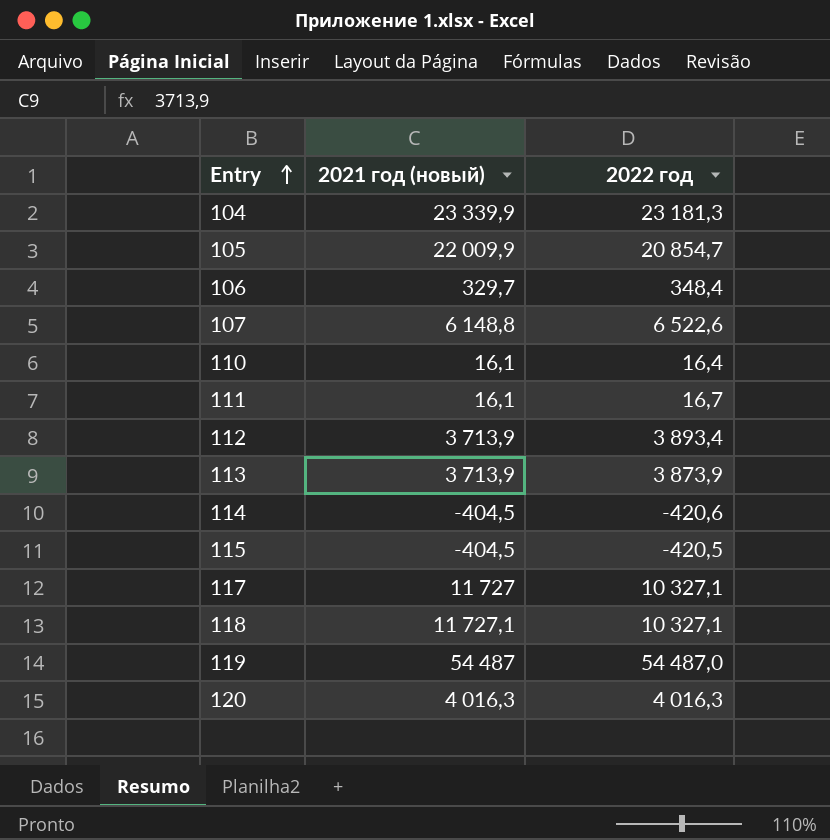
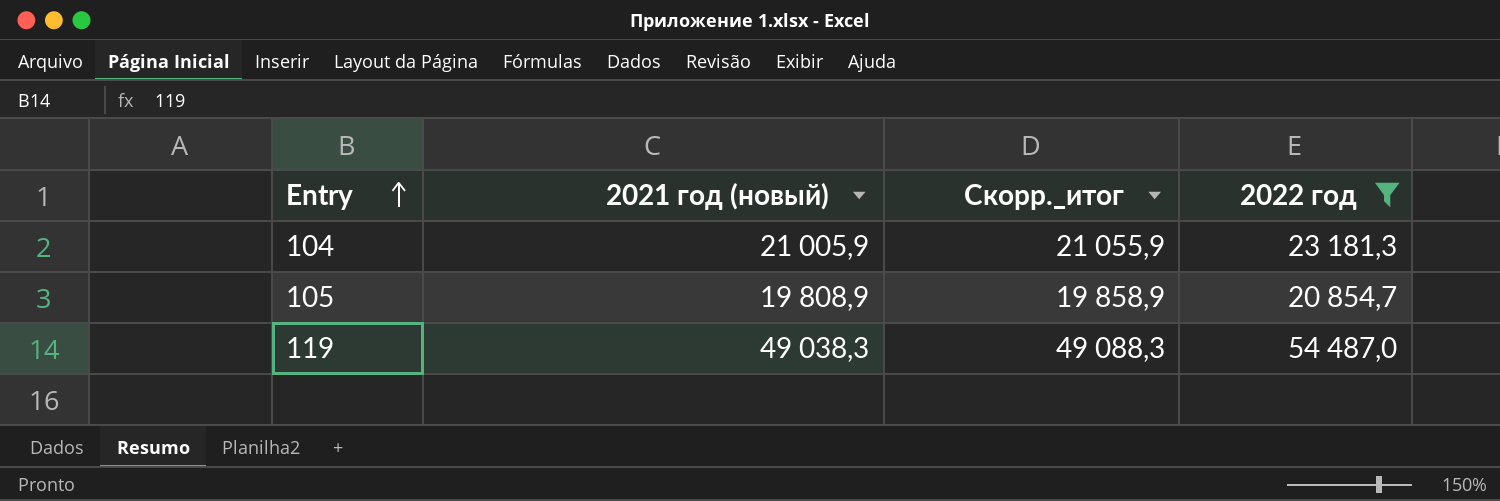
filter: none -> 2022 год >= 20 854,7
column Скорр._итог | formula: none -> [2021 год (новый)] + 50
104 | 2021 год (новый): 23 339,9 -> 21 005,9
105 | 2021 год (новый): 22 009,9 -> 19 808,9
119 | 2021 год (новый): 54 487 -> 49 038,3

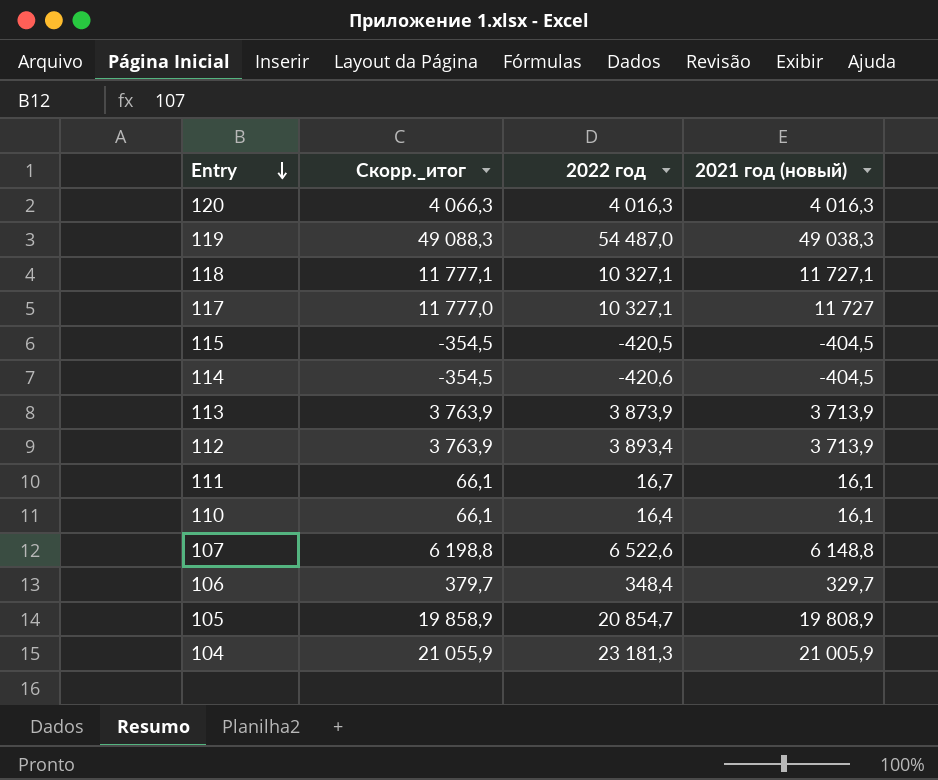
filter: 2022 год >= 20 854,7 -> none
row order: Entry ascending -> Entry descending
column 2021 год (новый) | position: 2 -> 4

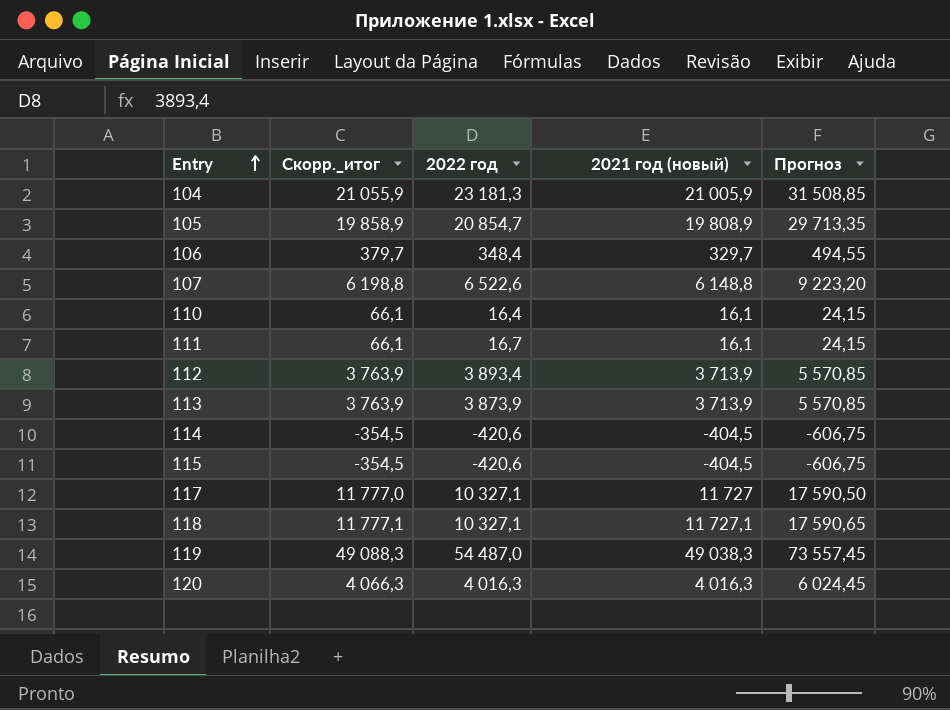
row order: Entry descending -> Entry ascending
column Прогноз | formula: none -> [2021 год (новый)] * 1,5
115 | 2022 год: -420,5 -> -420,6

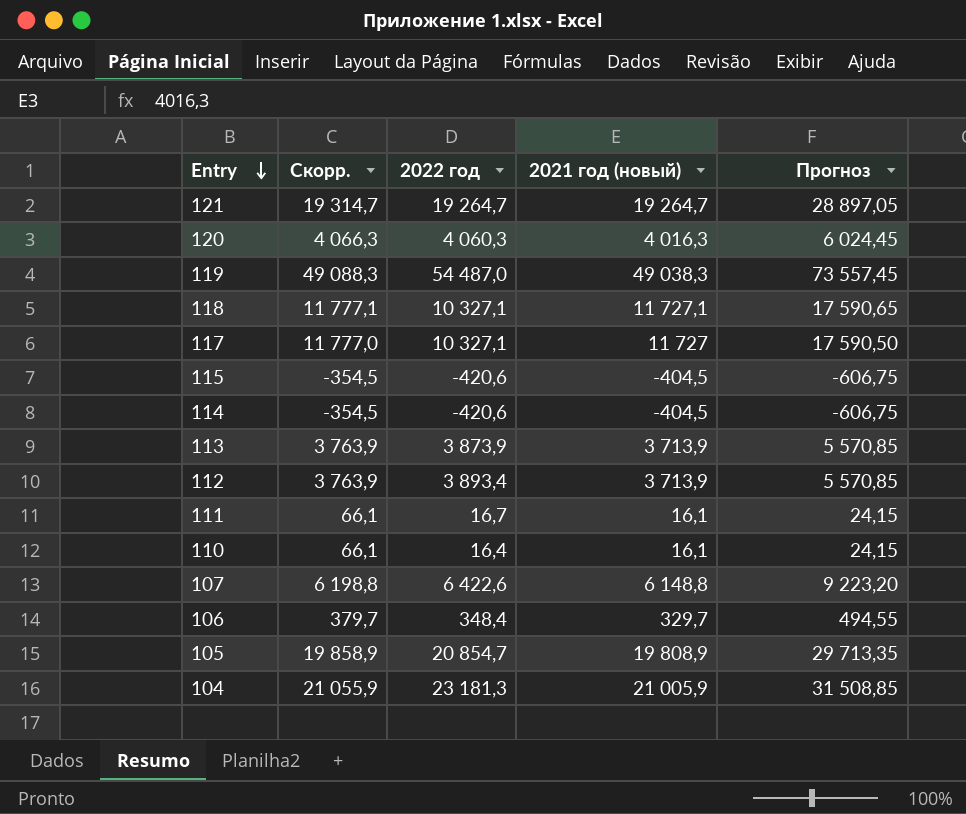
row order: Entry ascending -> Entry descending
column name: Скорр._итог -> Скорр.
row 121: none -> 19 314,7 | 19 264,7 | 19 264,7 | 28 897,05
120 | 2022 год: 4 016,3 -> 4 060,3
107 | 2022 год: 6 522,6 -> 6 422,6

